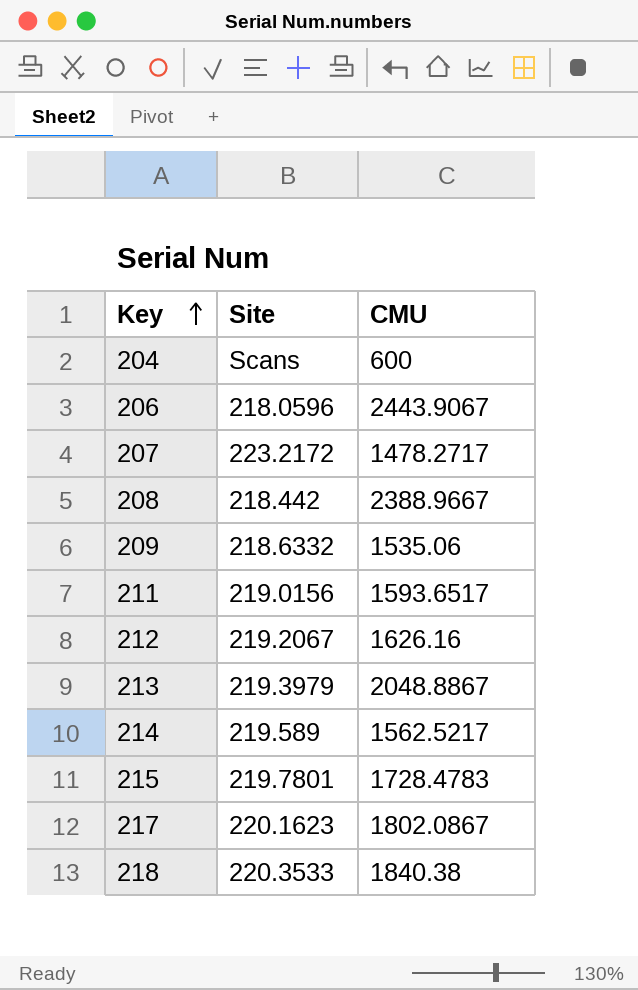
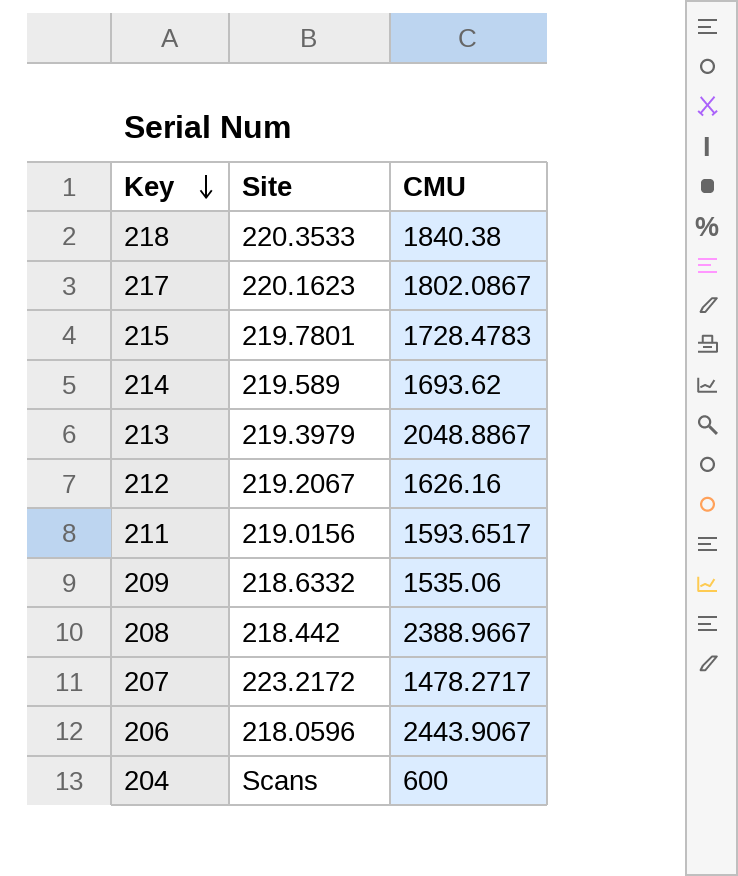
row order: Key ascending -> Key descending
214 | CMU: 1562.5217 -> 1693.62

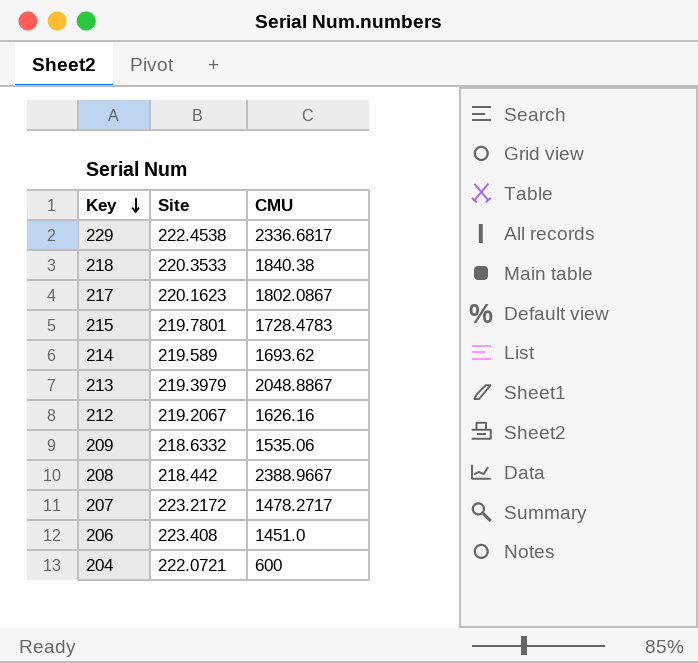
row 211: 219.0156 | 1593.6517 -> none
row 229: none -> 222.4538 | 2336.6817
206 | Site: 218.0596 -> 223.408
206 | CMU: 2443.9067 -> 1451.0
204 | Site: Scans -> 222.0721

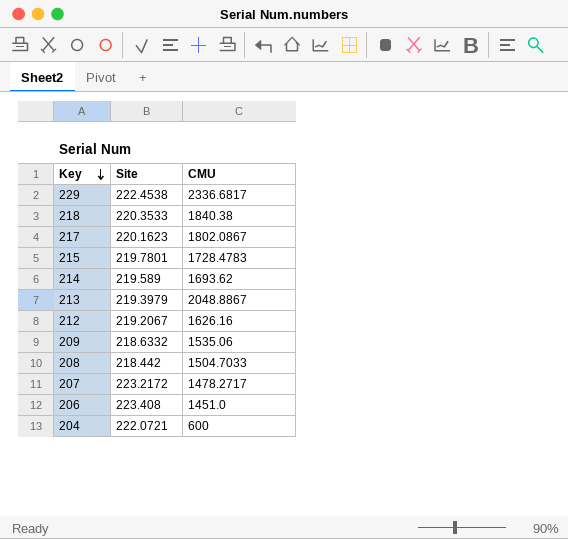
208 | CMU: 2388.9667 -> 1504.7033

